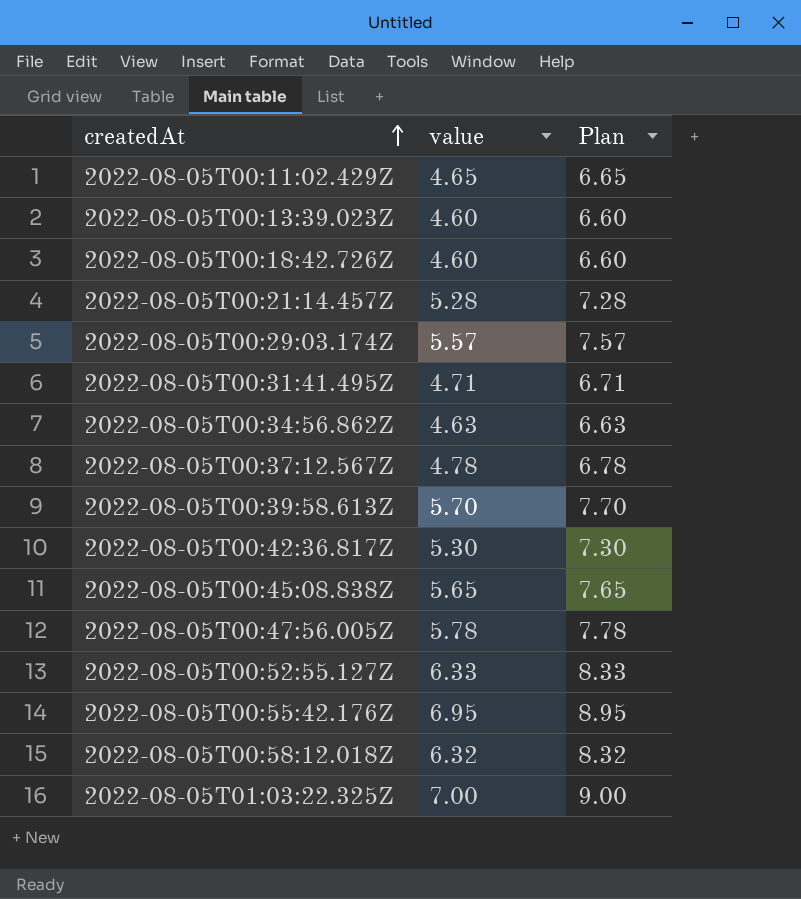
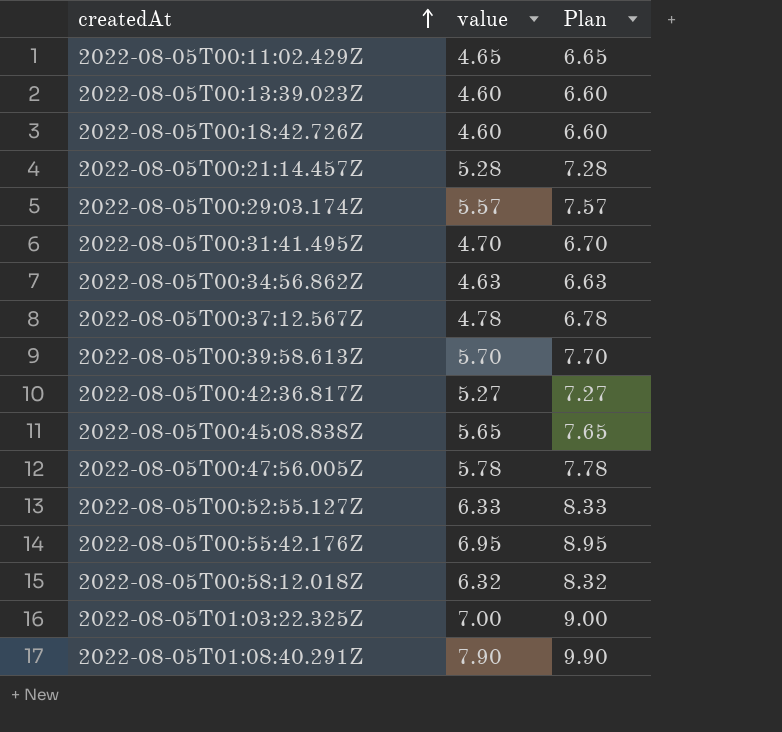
2022-08-05T00:31:41.495Z | value: 4.71 -> 4.70
2022-08-05T00:31:41.495Z | Plan: 6.71 -> 6.70
2022-08-05T00:42:36.817Z | value: 5.30 -> 5.27
2022-08-05T00:42:36.817Z | Plan: 7.30 -> 7.27
row 2022-08-05T01:08:40.291Z: none -> 7.90 | 9.90

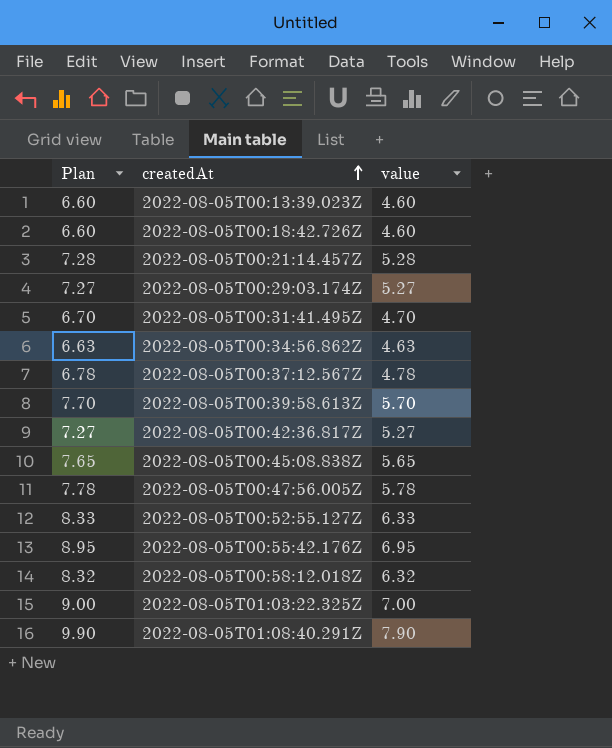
column Plan | position: 3 -> 1
row 2022-08-05T00:11:02.429Z: 4.65 | 6.65 -> none
2022-08-05T00:29:03.174Z | Plan: 7.57 -> 7.27
2022-08-05T00:29:03.174Z | value: 5.57 -> 5.27

